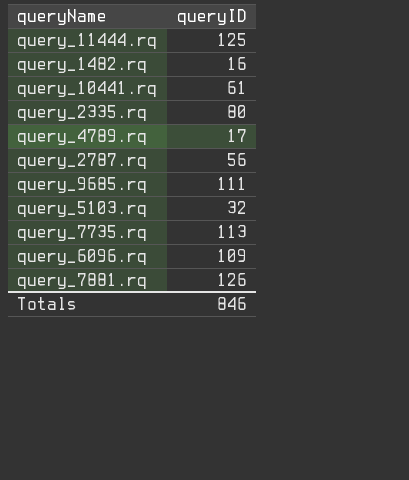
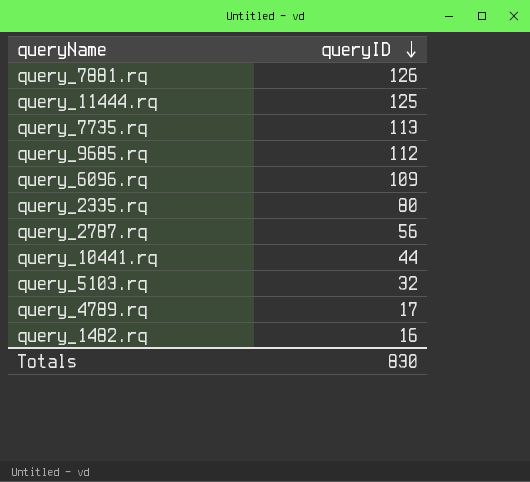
row order: none -> queryID descending
query_9685.rq | queryID: 111 -> 112
query_10441.rq | queryID: 61 -> 44
Totals | queryID: 846 -> 830

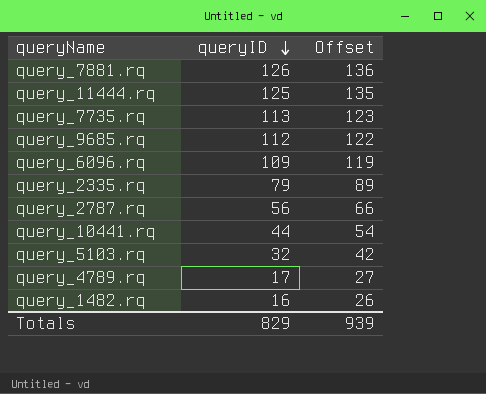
column Offset | formula: none -> [queryID] + 10
query_2335.rq | queryID: 80 -> 79
Totals | queryID: 830 -> 829

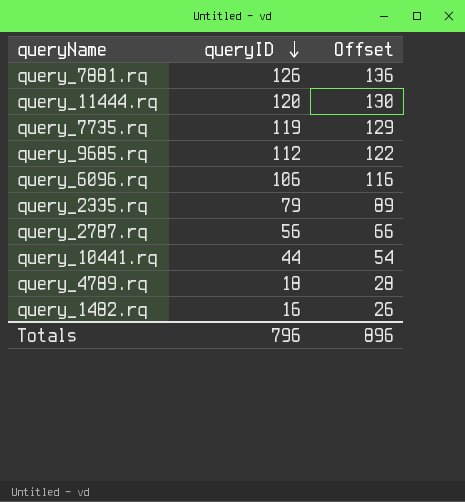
row query_5103.rq: 32 | 42 -> none
query_11444.rq | queryID: 125 -> 120
query_11444.rq | Offset: 135 -> 130
query_7735.rq | queryID: 113 -> 119
query_7735.rq | Offset: 123 -> 129
query_6096.rq | queryID: 109 -> 106
query_6096.rq | Offset: 119 -> 116
query_4789.rq | queryID: 17 -> 18
query_4789.rq | Offset: 27 -> 28
Totals | queryID: 829 -> 796
Totals | Offset: 939 -> 896

